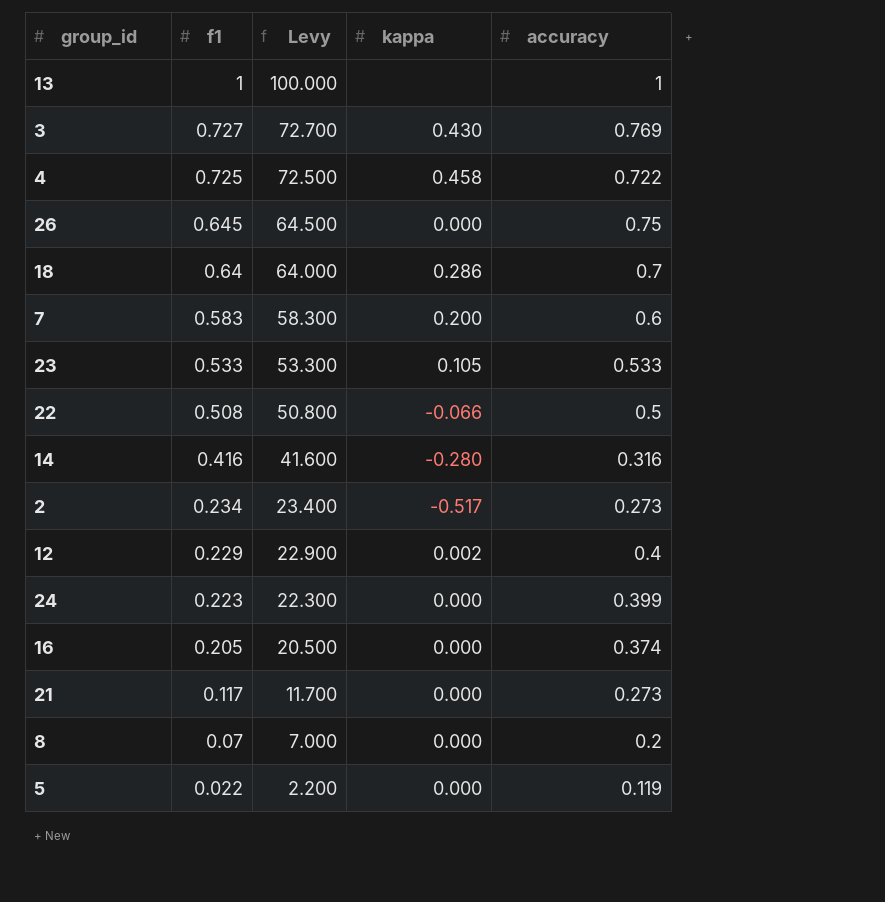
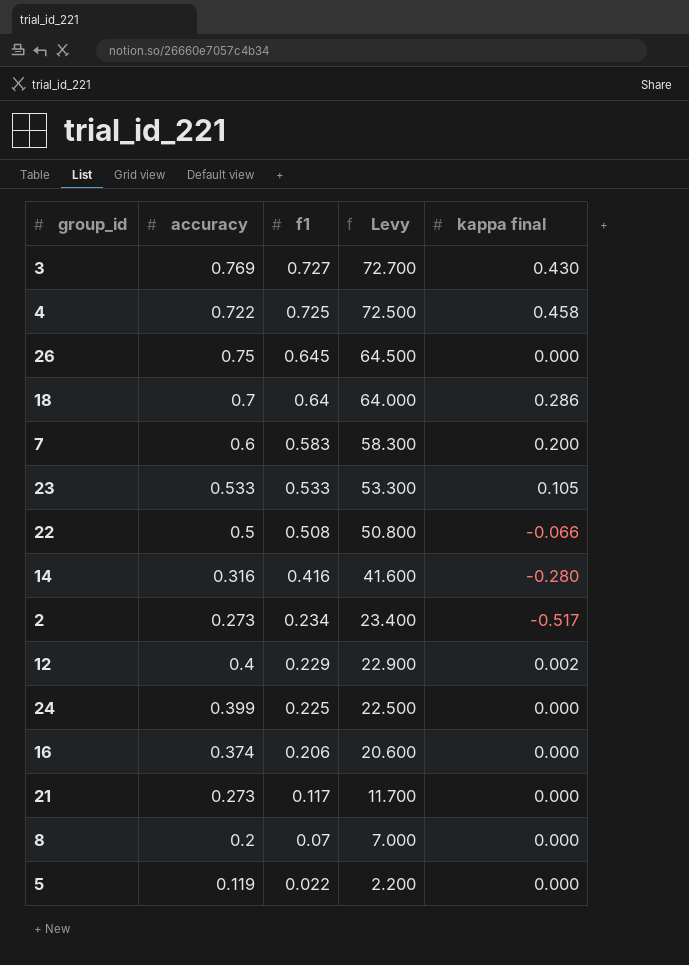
column accuracy | position: 5 -> 2
column name: kappa -> kappa final
row 13: 1 | 100.000 | none | 1 -> none
24 | f1: 0.223 -> 0.225
24 | Levy: 22.300 -> 22.500
16 | f1: 0.205 -> 0.206
16 | Levy: 20.500 -> 20.600

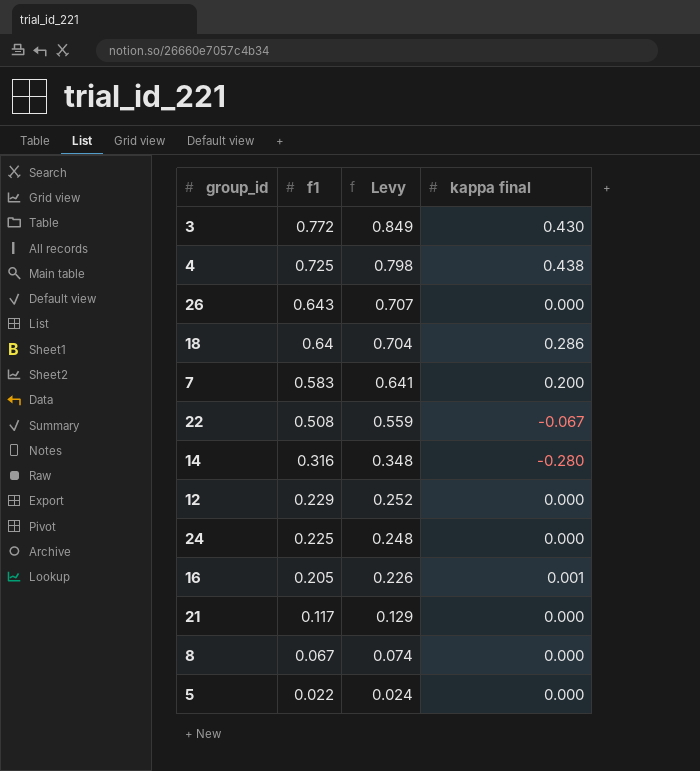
column accuracy | position: 2 -> none
column Levy | formula: [f1] * 100 -> [f1] * 1.1
row 23: 0.533 | 0.533 | 53.300 | 0.105 -> none
row 2: 0.273 | 0.234 | 23.400 | -0.517 -> none
3 | f1: 0.727 -> 0.772
4 | kappa final: 0.458 -> 0.438
26 | f1: 0.645 -> 0.643
22 | kappa final: -0.066 -> -0.067
14 | f1: 0.416 -> 0.316
12 | kappa final: 0.002 -> 0.000
16 | f1: 0.206 -> 0.205
16 | kappa final: 0.000 -> 0.001
8 | f1: 0.07 -> 0.067

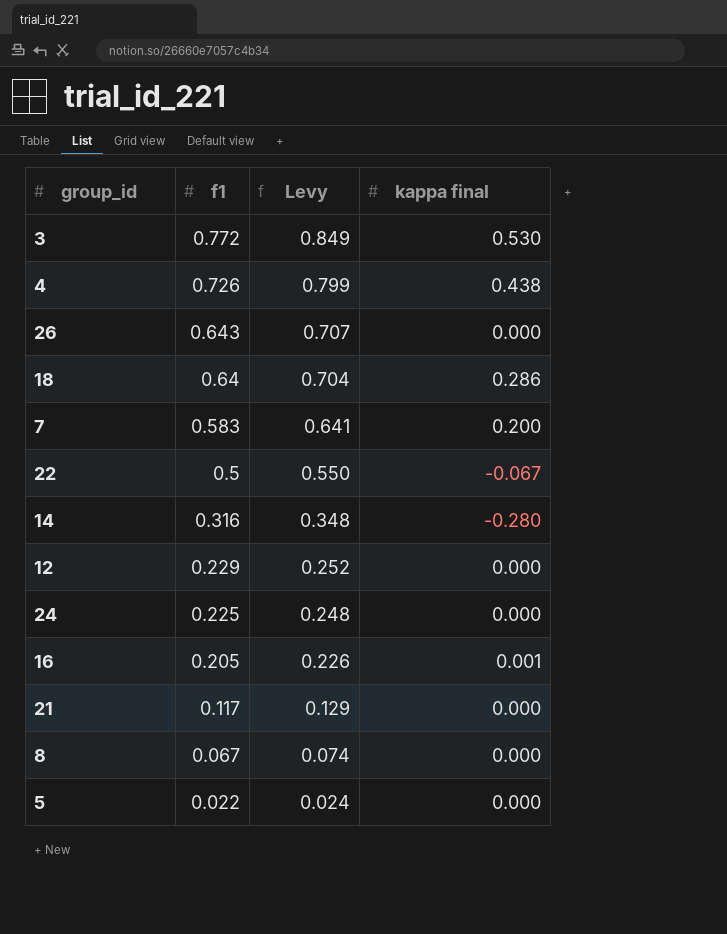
3 | kappa final: 0.430 -> 0.530
4 | f1: 0.725 -> 0.726
4 | Levy: 0.798 -> 0.799
22 | f1: 0.508 -> 0.5
22 | Levy: 0.559 -> 0.550

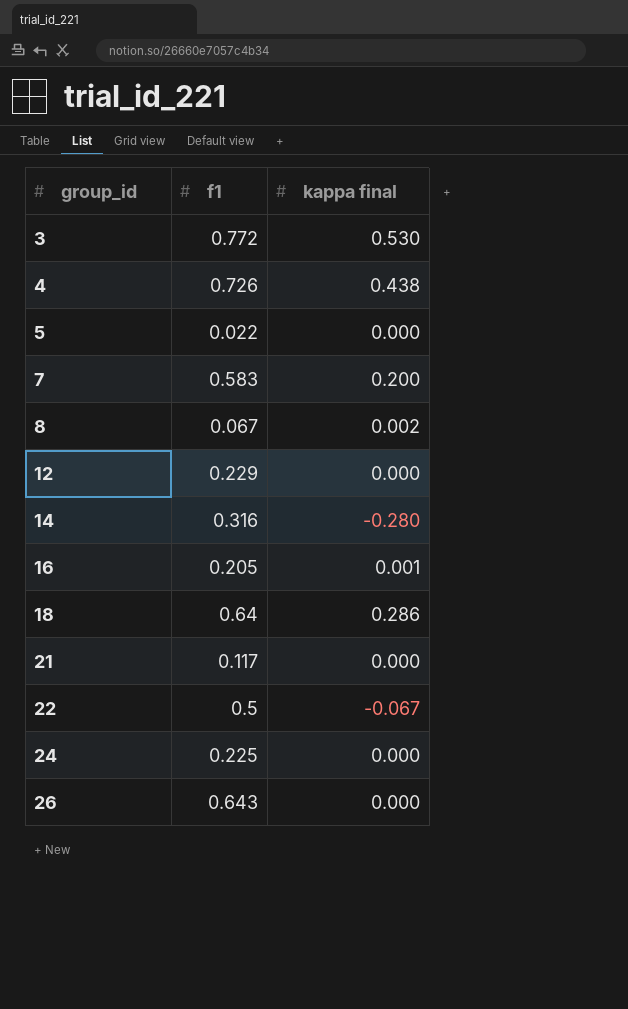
row order: f1 descending -> group_id ascending
column Levy | formula: [f1] * 1.1 -> none
8 | kappa final: 0.000 -> 0.002

